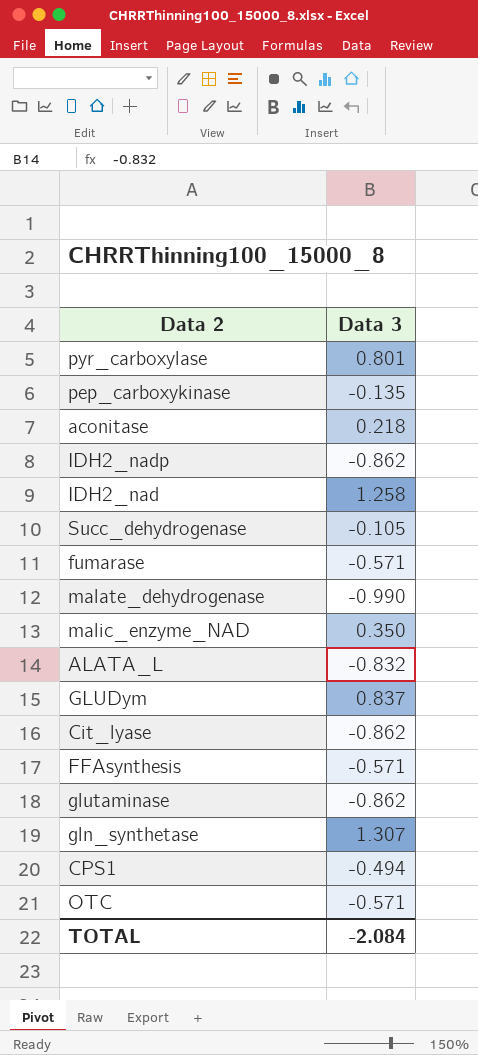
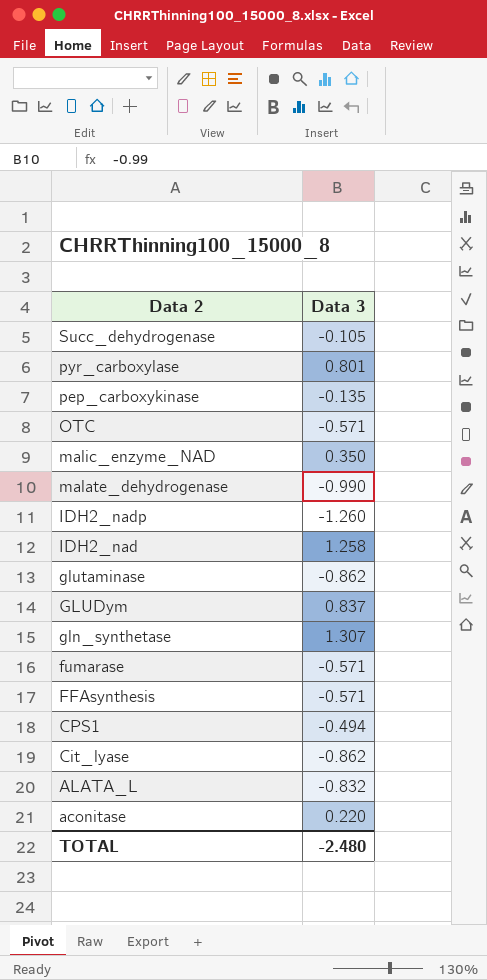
row order: none -> Data 2 descending
IDH2_nadp | Data 3: -0.862 -> -1.260
aconitase | Data 3: 0.218 -> 0.220
TOTAL | Data 3: -2.084 -> -2.480

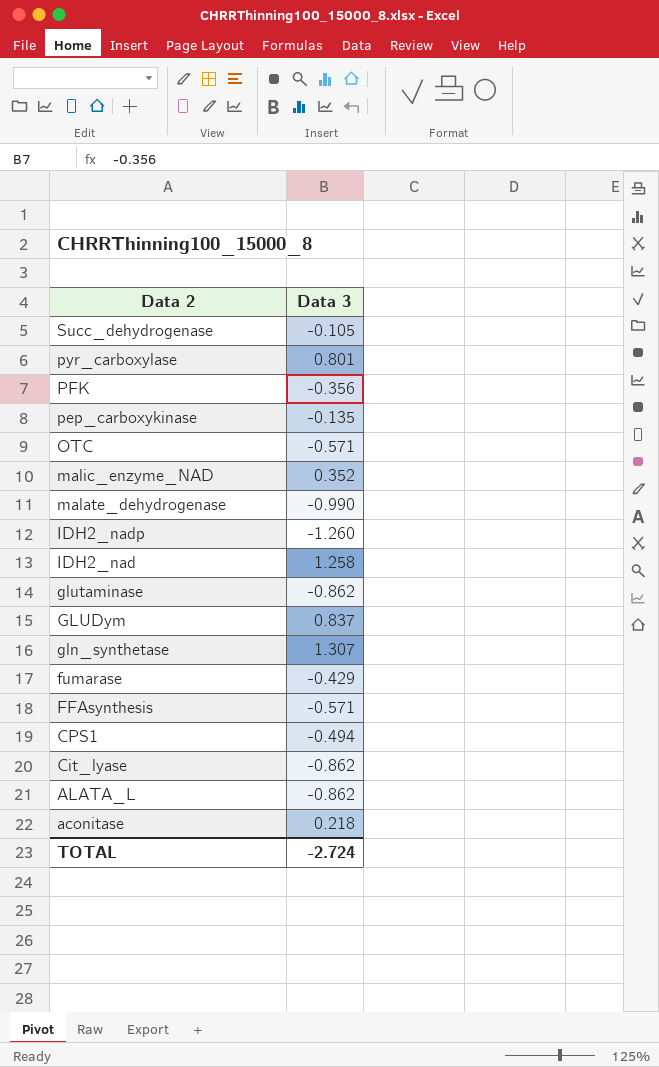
row PFK: none -> -0.356
malic_enzyme_NAD | Data 3: 0.350 -> 0.352
fumarase | Data 3: -0.571 -> -0.429
ALATA_L | Data 3: -0.832 -> -0.862
aconitase | Data 3: 0.220 -> 0.218
TOTAL | Data 3: -2.480 -> -2.724

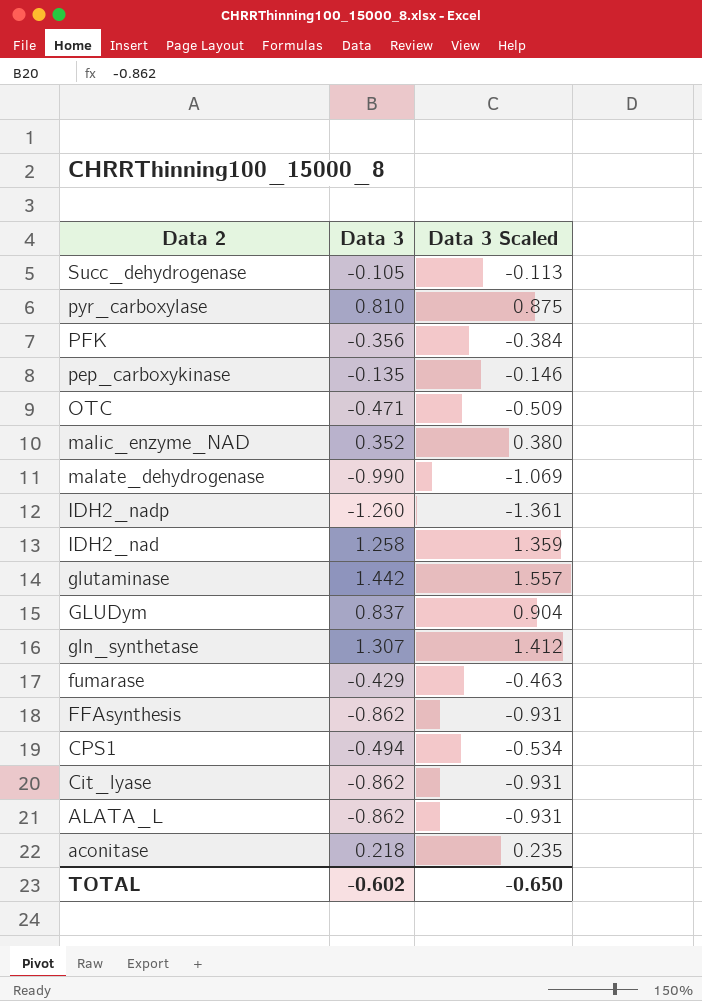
column Data 3 Scaled | formula: none -> [Data 3] * 1.08
pyr_carboxylase | Data 3: 0.801 -> 0.810
OTC | Data 3: -0.571 -> -0.471
glutaminase | Data 3: -0.862 -> 1.442
FFAsynthesis | Data 3: -0.571 -> -0.862
TOTAL | Data 3: -2.724 -> -0.602

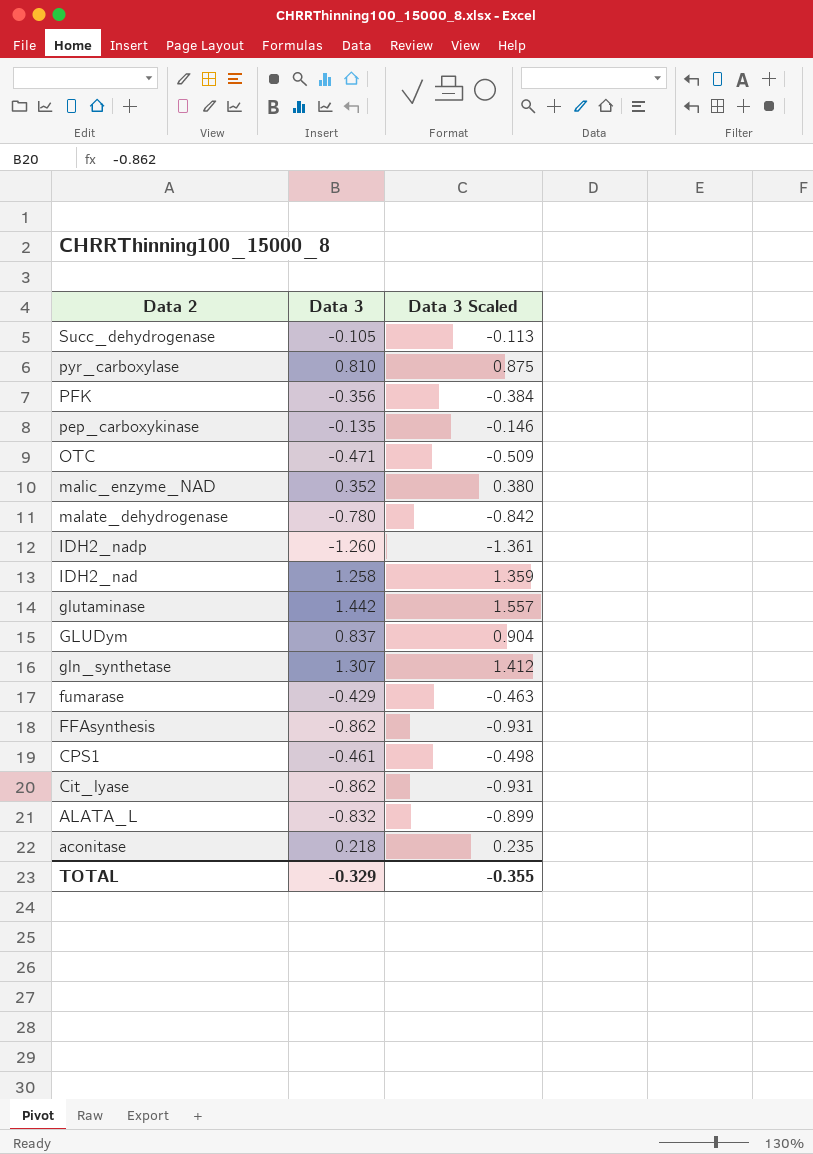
malate_dehydrogenase | Data 3: -0.990 -> -0.780
malate_dehydrogenase | Data 3 Scaled: -1.069 -> -0.842
CPS1 | Data 3: -0.494 -> -0.461
CPS1 | Data 3 Scaled: -0.534 -> -0.498
ALATA_L | Data 3: -0.862 -> -0.832
ALATA_L | Data 3 Scaled: -0.931 -> -0.899
TOTAL | Data 3: -0.602 -> -0.329
TOTAL | Data 3 Scaled: -0.650 -> -0.355

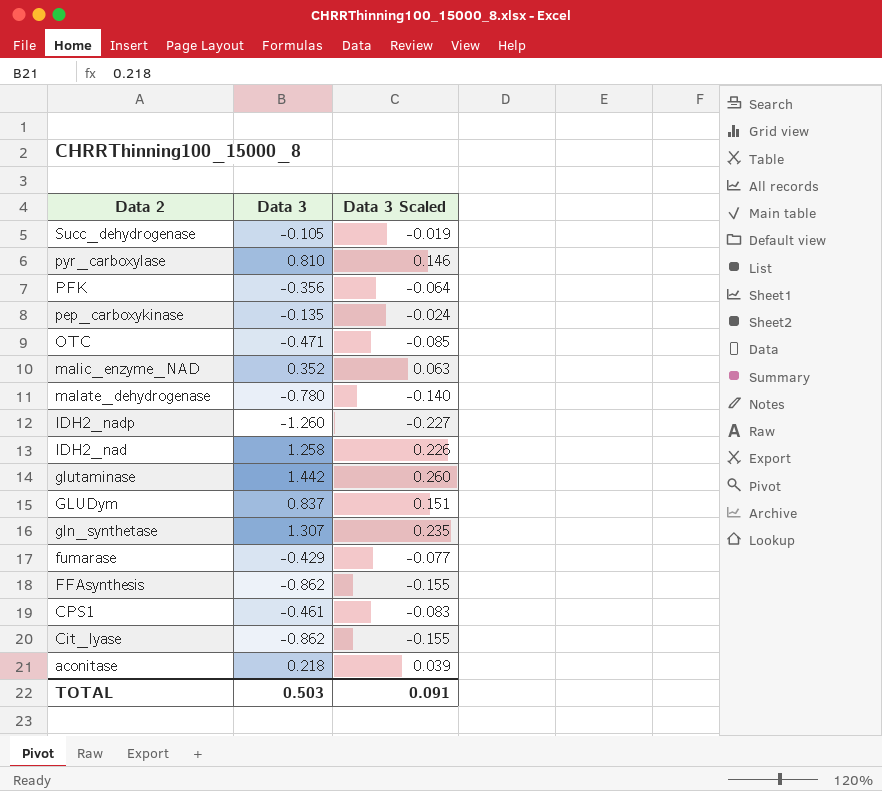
column Data 3 Scaled | formula: [Data 3] * 1.08 -> [Data 3] * 0.18
row ALATA_L: -0.832 | -0.899 -> none
TOTAL | Data 3: -0.329 -> 0.503
TOTAL | Data 3 Scaled: -0.355 -> 0.091

